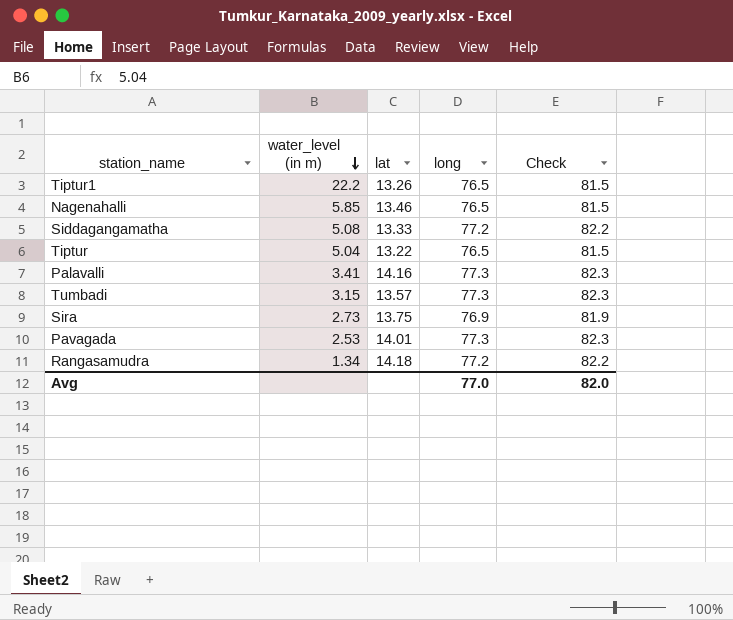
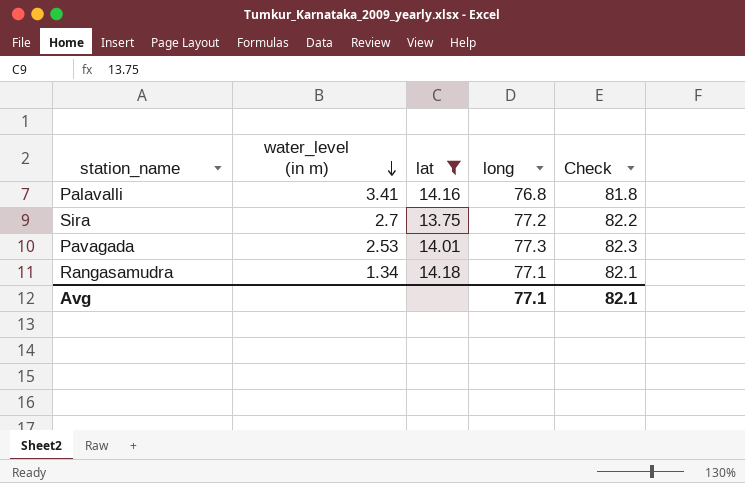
filter: none -> lat >= 13.75
Palavalli | long: 77.3 -> 76.8
Palavalli | Check: 82.3 -> 81.8
Sira | water_level (in m): 2.73 -> 2.7
Sira | long: 76.9 -> 77.2
Sira | Check: 81.9 -> 82.2
Rangasamudra | long: 77.2 -> 77.1
Rangasamudra | Check: 82.2 -> 82.1
Avg | long: 77.0 -> 77.1
Avg | Check: 82.0 -> 82.1

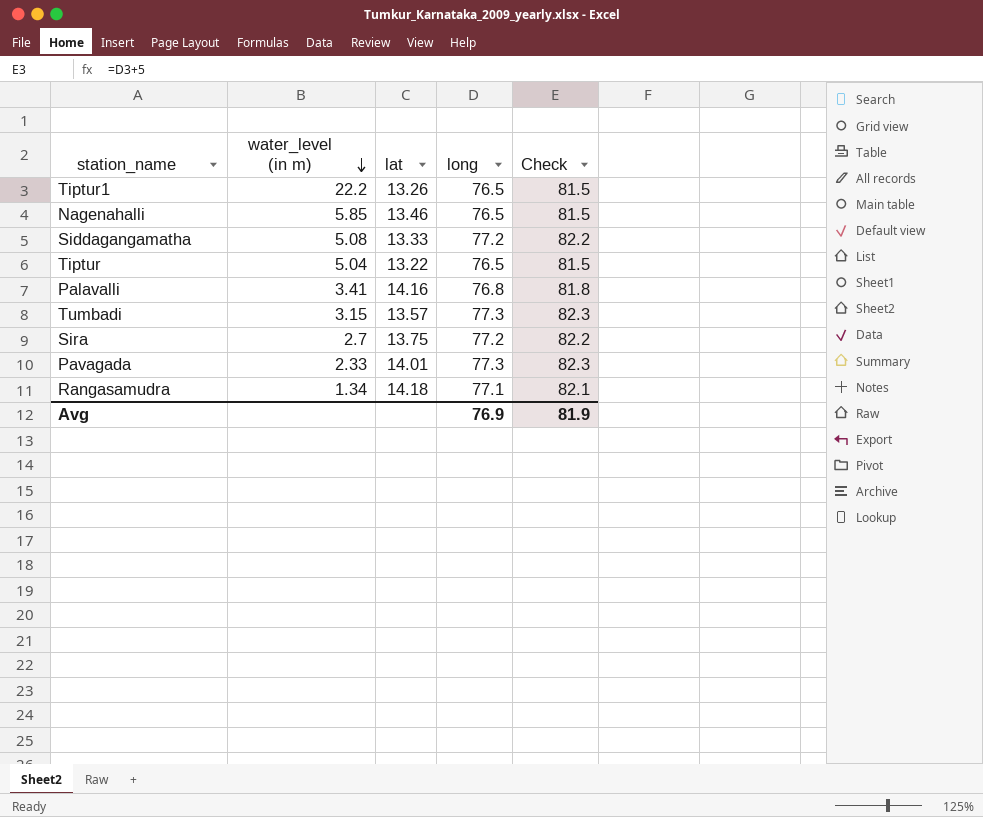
filter: lat >= 13.75 -> none
Pavagada | water_level (in m): 2.53 -> 2.33
Avg | long: 77.1 -> 76.9
Avg | Check: 82.1 -> 81.9

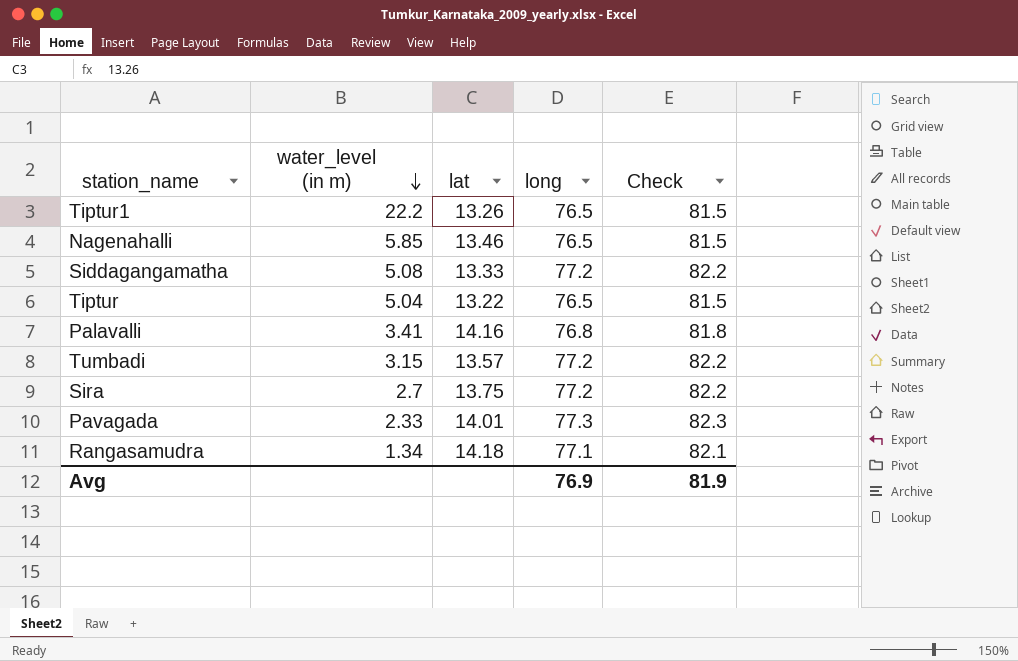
Tumbadi | long: 77.3 -> 77.2
Tumbadi | Check: 82.3 -> 82.2

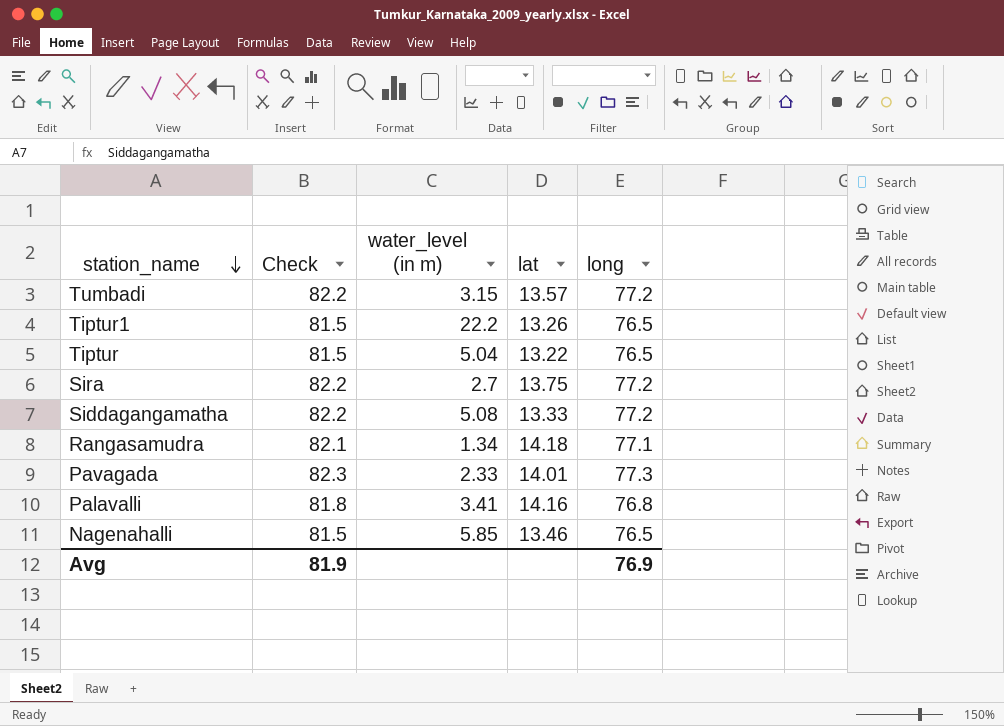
row order: water_level (in m) descending -> station_name descending
column Check | position: 5 -> 2

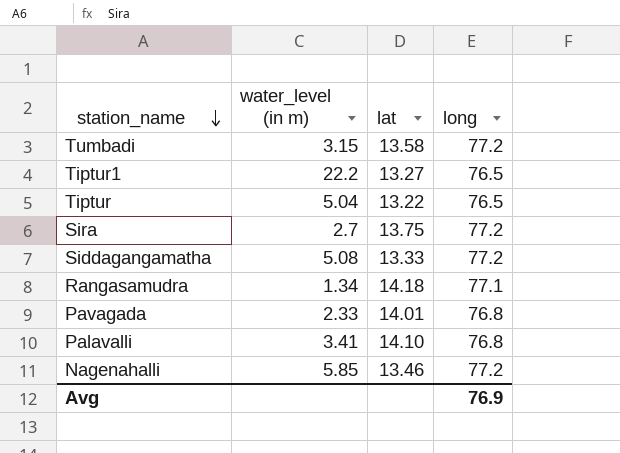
column Check | formula: [long] + 5 -> none
Tumbadi | lat: 13.57 -> 13.58
Tiptur1 | lat: 13.26 -> 13.27
Pavagada | long: 77.3 -> 76.8
Palavalli | lat: 14.16 -> 14.10
Nagenahalli | long: 76.5 -> 77.2

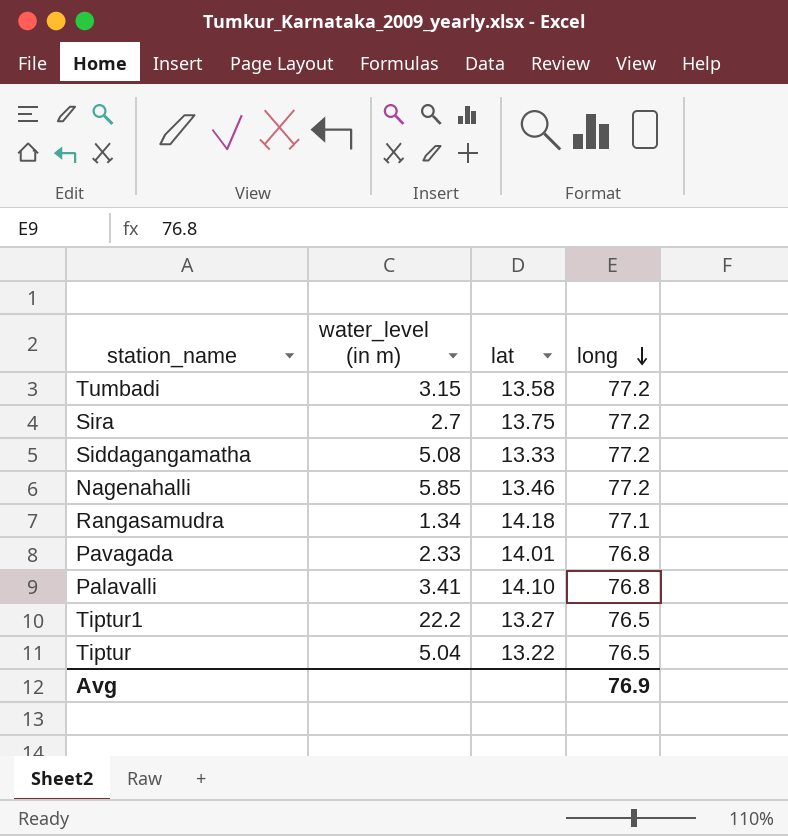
row order: station_name descending -> long descending

